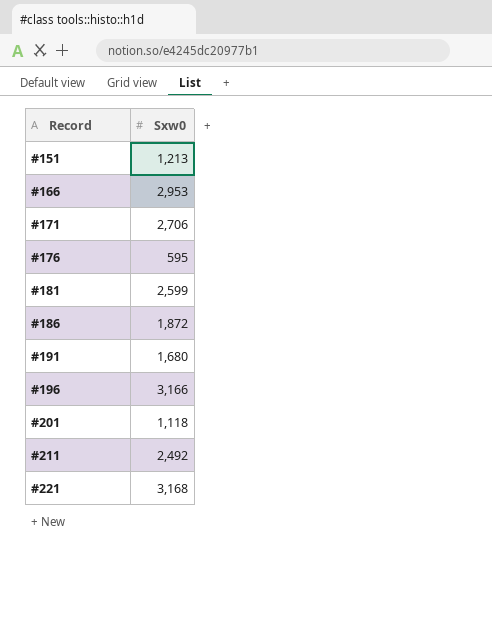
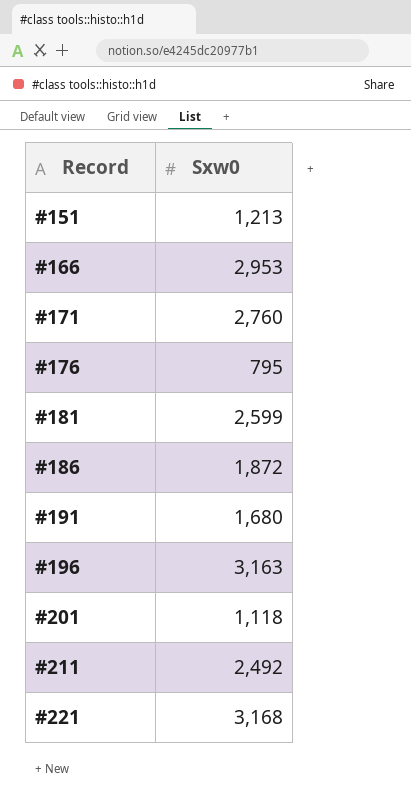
#171 | Sxw0: 2,706 -> 2,760
#176 | Sxw0: 595 -> 795
#196 | Sxw0: 3,166 -> 3,163

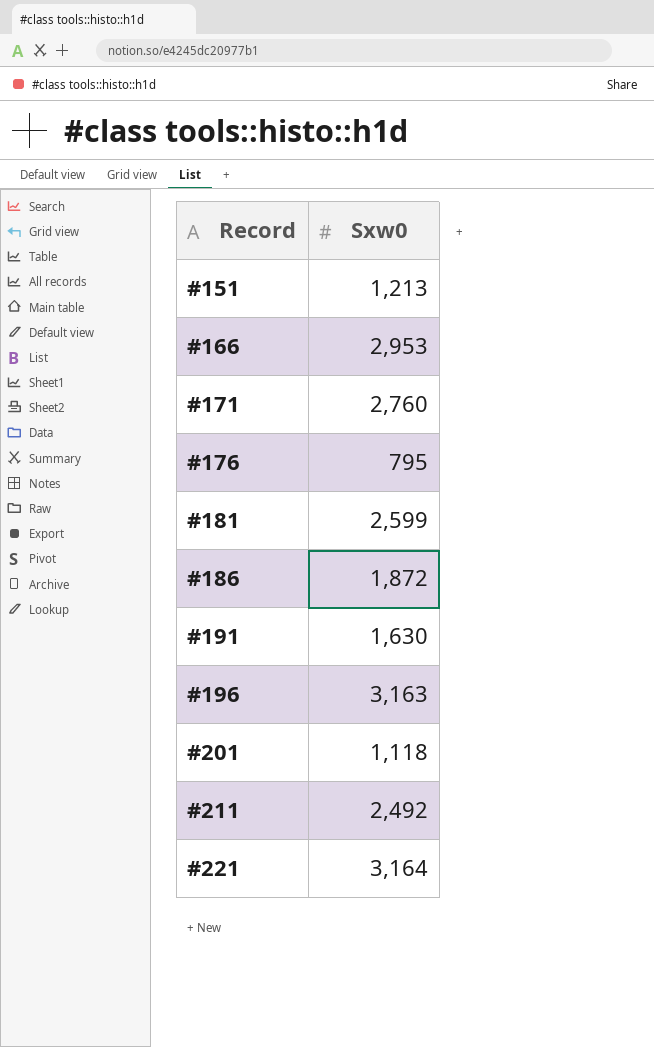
#191 | Sxw0: 1,680 -> 1,630
#221 | Sxw0: 3,168 -> 3,164

